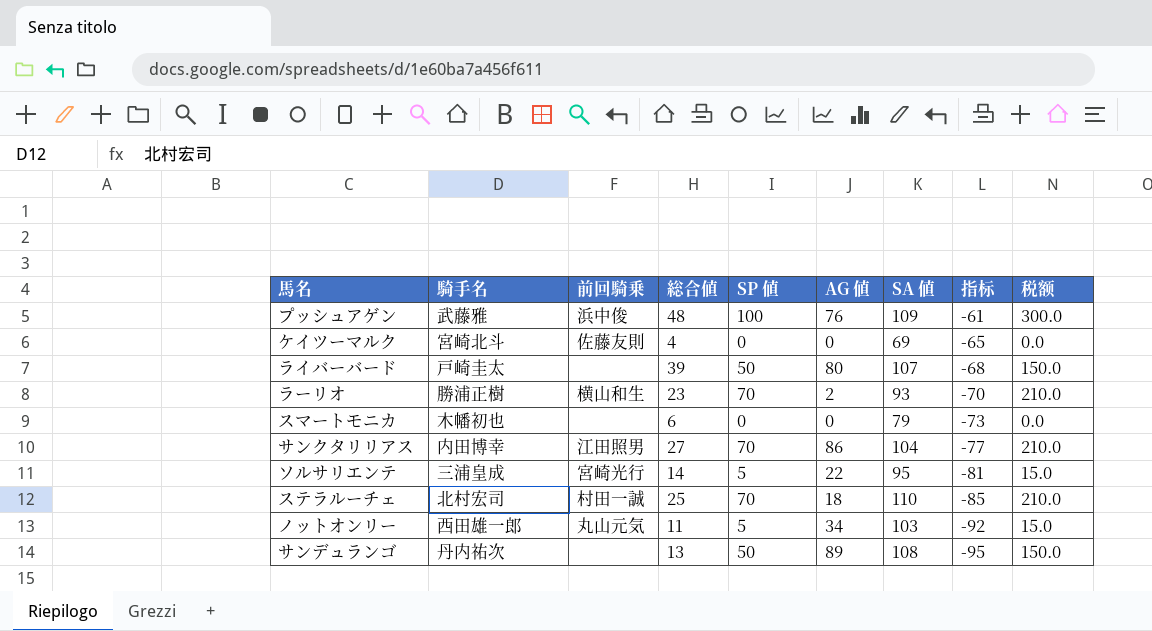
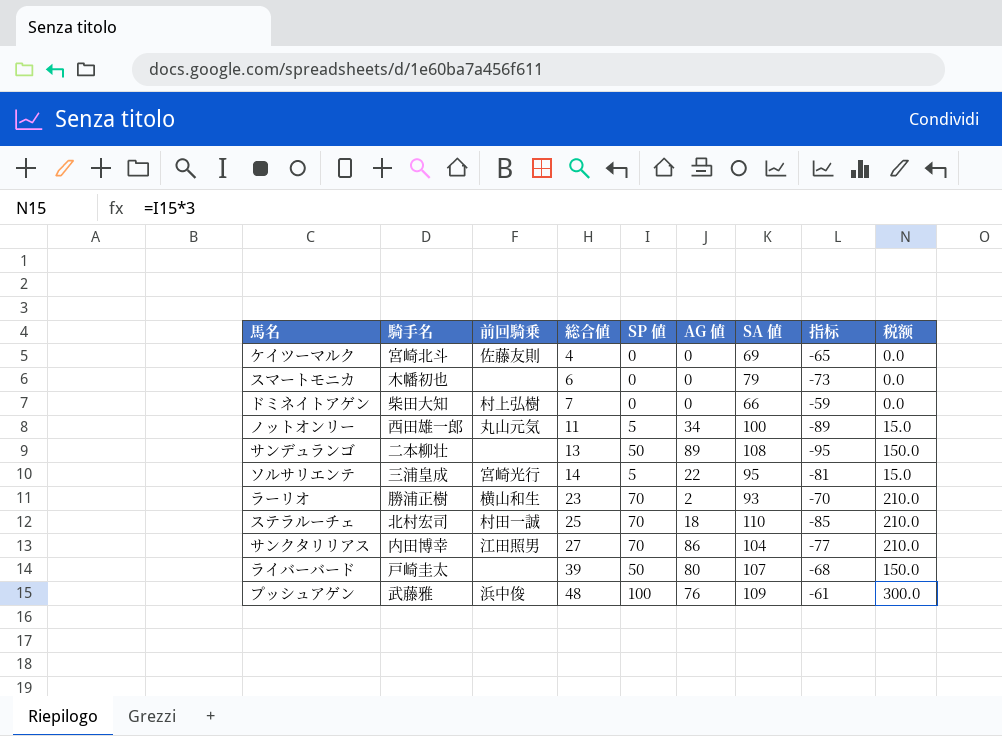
row order: 指标 descending -> 総合値 ascending
row ドミネイトアゲン: none -> 柴田大知 | 村上弘樹 | 7 | 0 | 0 | 66 | -59 | 0.0
ノットオンリー | SA 値: 103 -> 100
ノットオンリー | 指标: -92 -> -89
サンデュランゴ | 騎手名: 丹内祐次 -> 二本柳壮

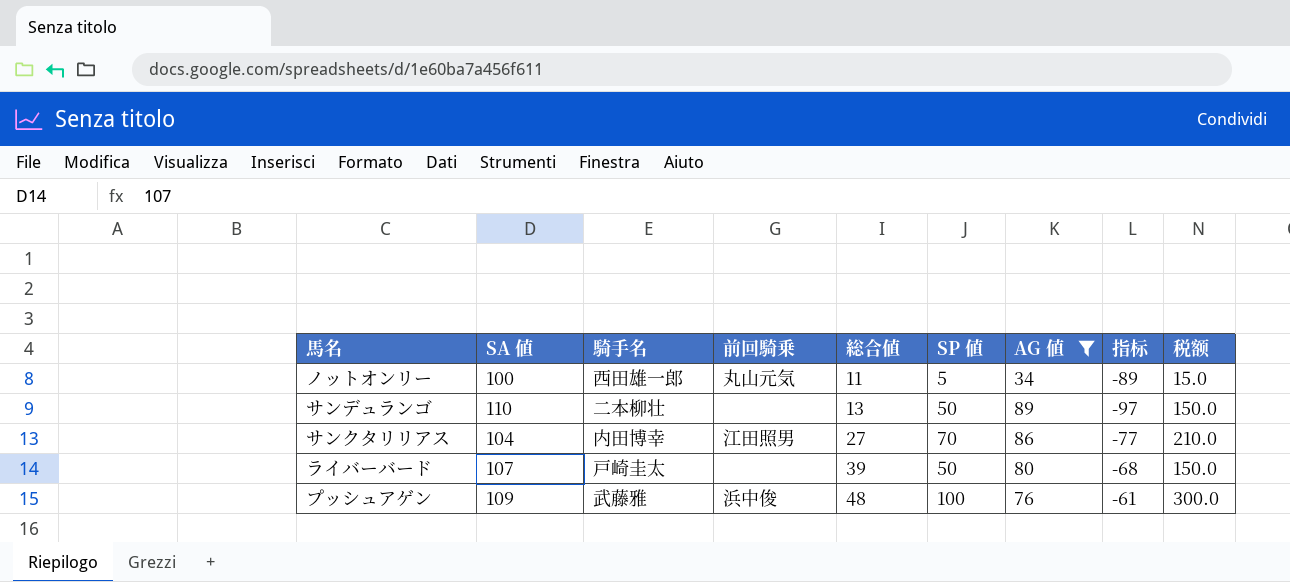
filter: none -> AG 値 >= 34
column SA 値 | position: 7 -> 2
サンデュランゴ | SA 値: 108 -> 110
サンデュランゴ | 指标: -95 -> -97

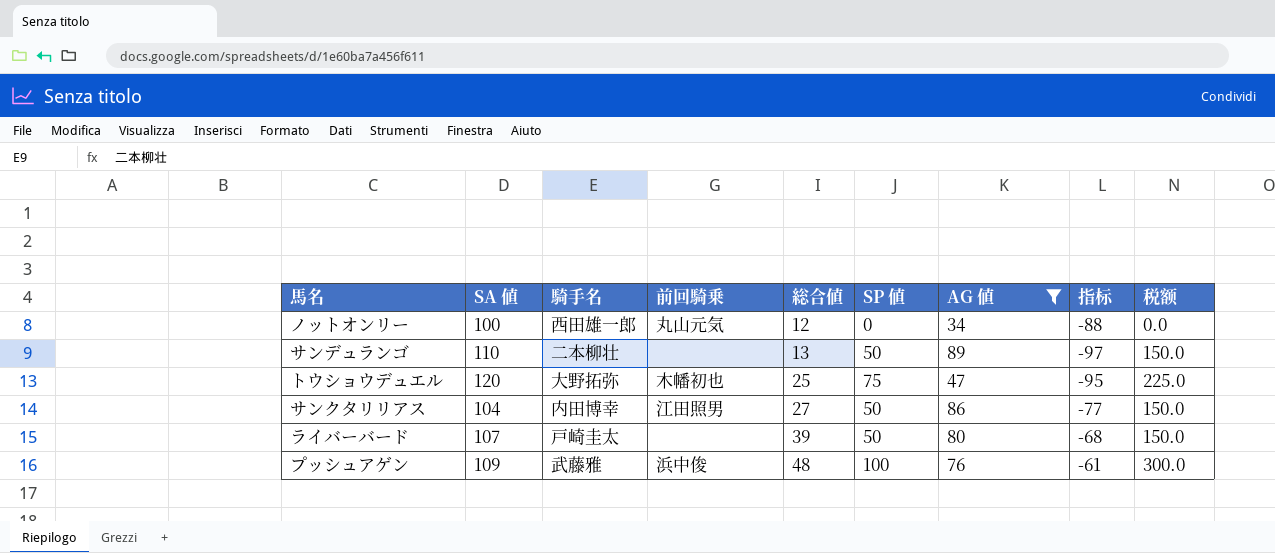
ノットオンリー | 総合値: 11 -> 12
ノットオンリー | SP 値: 5 -> 0
ノットオンリー | 指标: -89 -> -88
ノットオンリー | 税额: 15.0 -> 0.0
row トウショウデュエル: none -> 120 | 大野拓弥 | 木幡初也 | 25 | 75 | 47 | -95 | 225.0
サンクタリリアス | SP 値: 70 -> 50
サンクタリリアス | 税额: 210.0 -> 150.0

